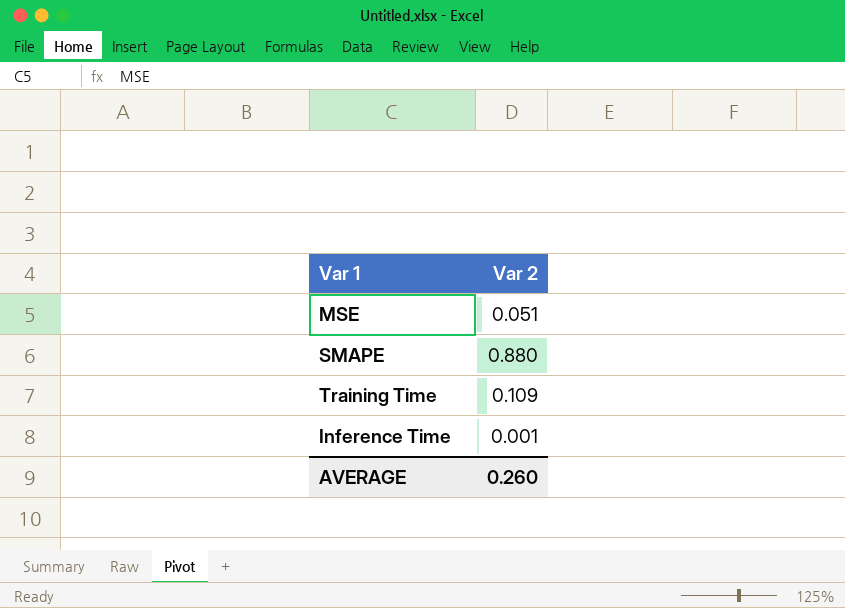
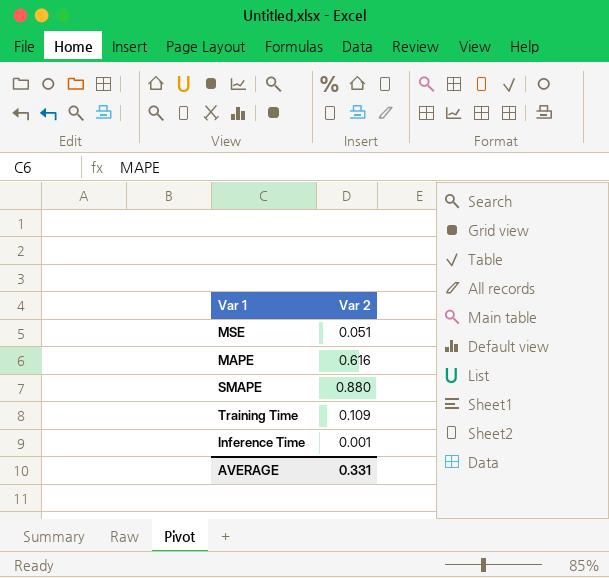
row MAPE: none -> 0.616
AVERAGE | Var 2: 0.260 -> 0.331

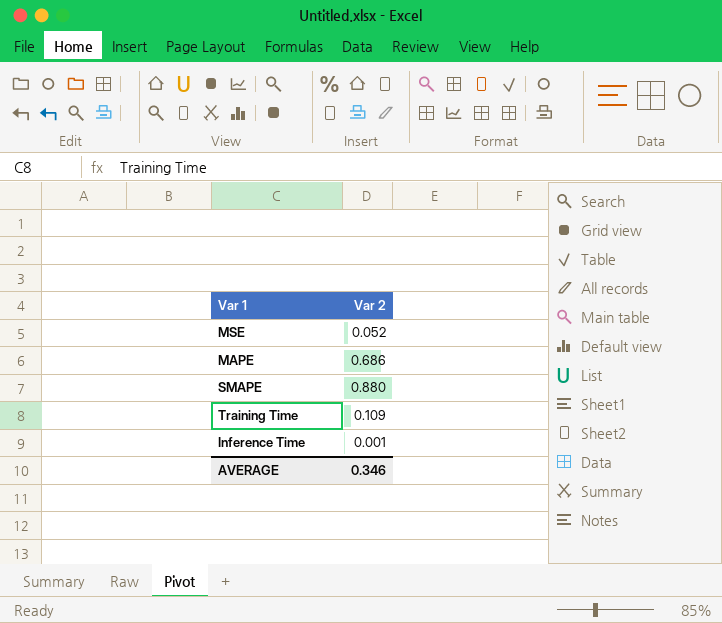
MSE | Var 2: 0.051 -> 0.052
MAPE | Var 2: 0.616 -> 0.686
AVERAGE | Var 2: 0.331 -> 0.346

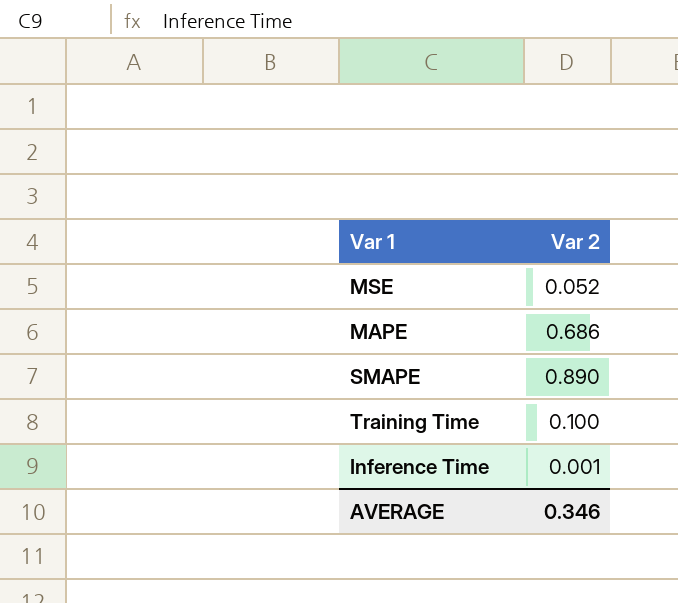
SMAPE | Var 2: 0.880 -> 0.890
Training Time | Var 2: 0.109 -> 0.100

